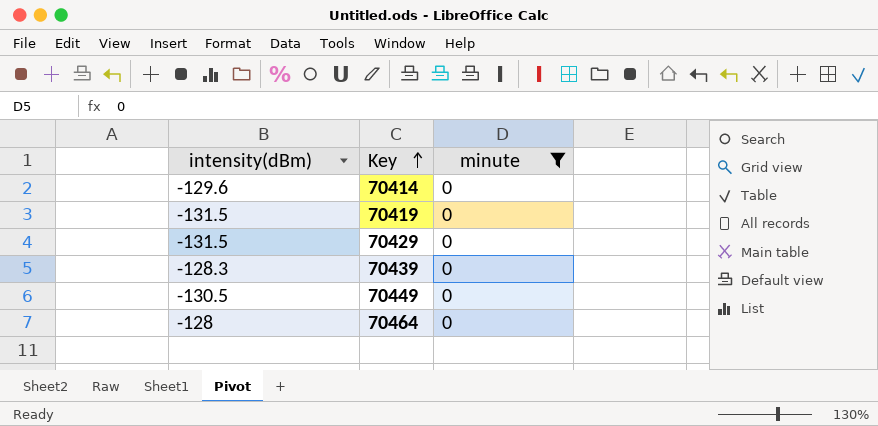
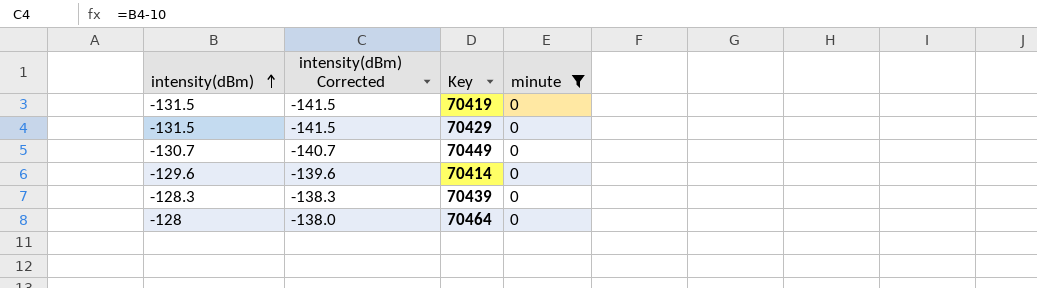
row order: Key ascending -> intensity(dBm) ascending
column intensity(dBm) Corrected | formula: none -> [intensity(dBm)] - 10
70449 | intensity(dBm): -130.5 -> -130.7

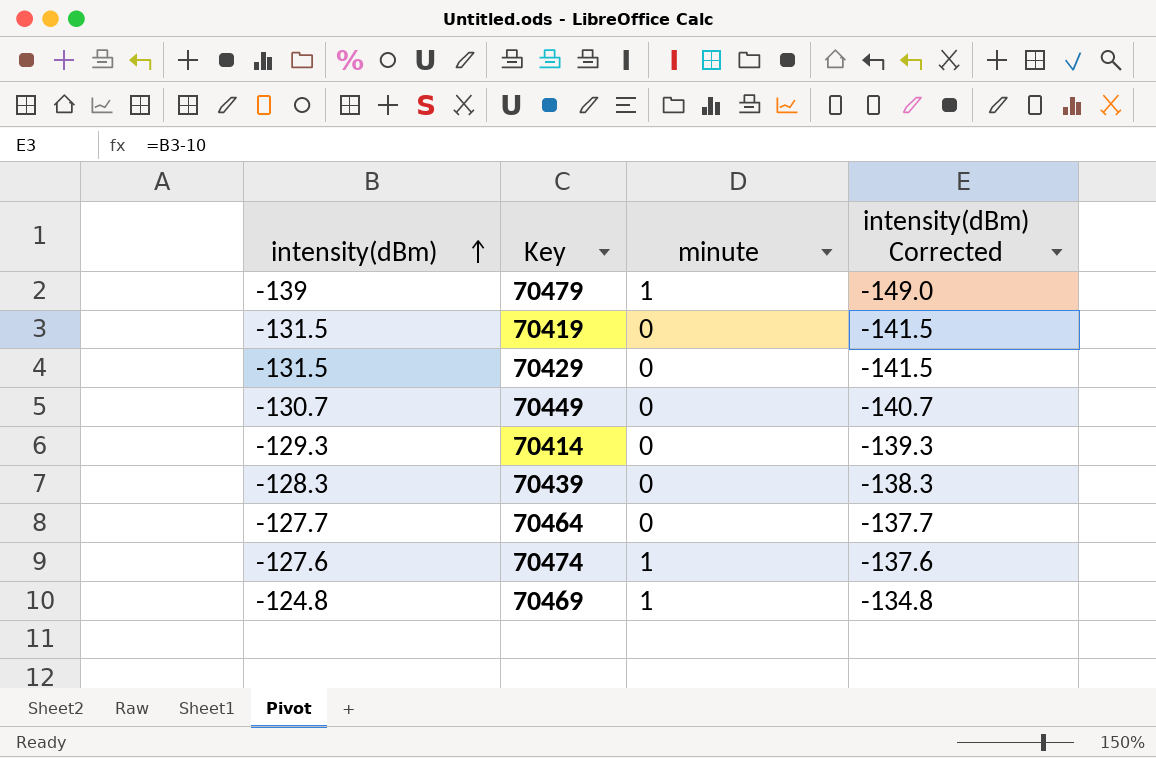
filter: minute = 0 -> none
column intensity(dBm) Corrected | position: 2 -> 4
70414 | intensity(dBm): -129.6 -> -129.3
70414 | intensity(dBm) Corrected: -139.6 -> -139.3
70464 | intensity(dBm): -128 -> -127.7
70464 | intensity(dBm) Corrected: -138.0 -> -137.7

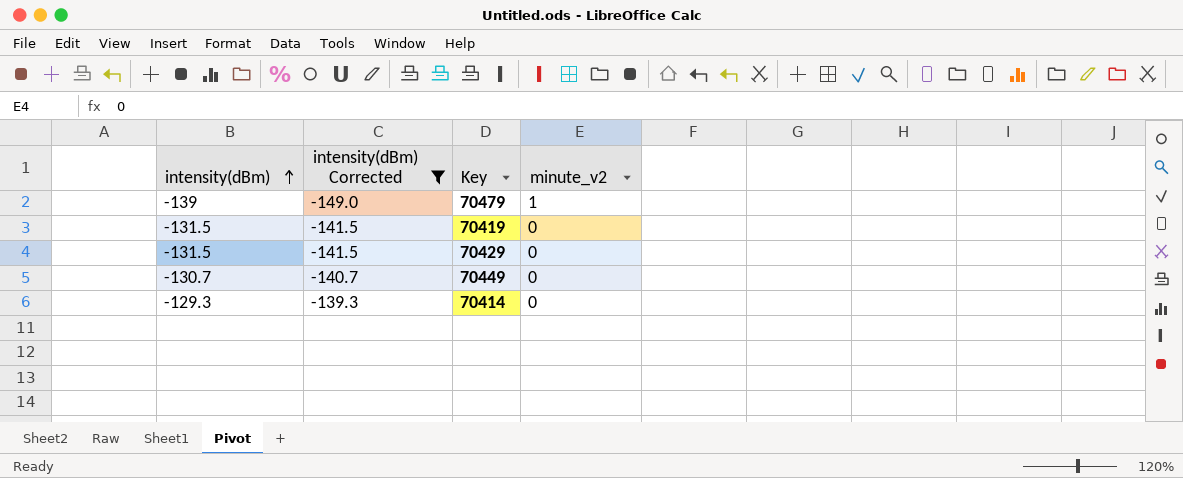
filter: none -> intensity(dBm) Corrected <= -139.3
column intensity(dBm) Corrected | position: 4 -> 2
column name: minute -> minute_v2

